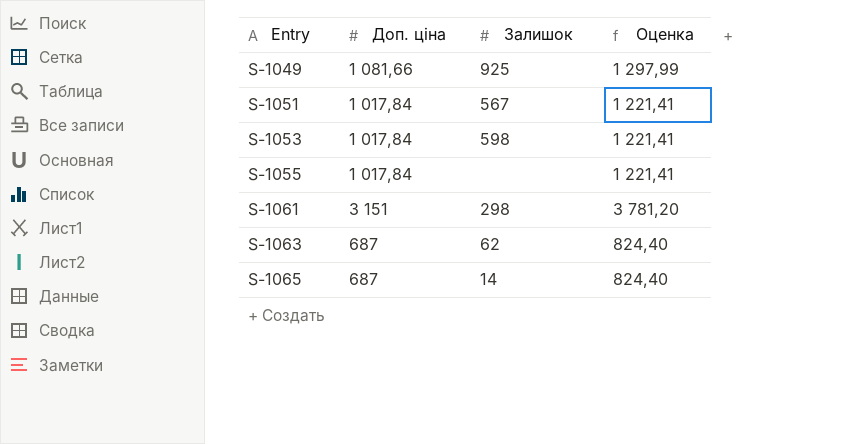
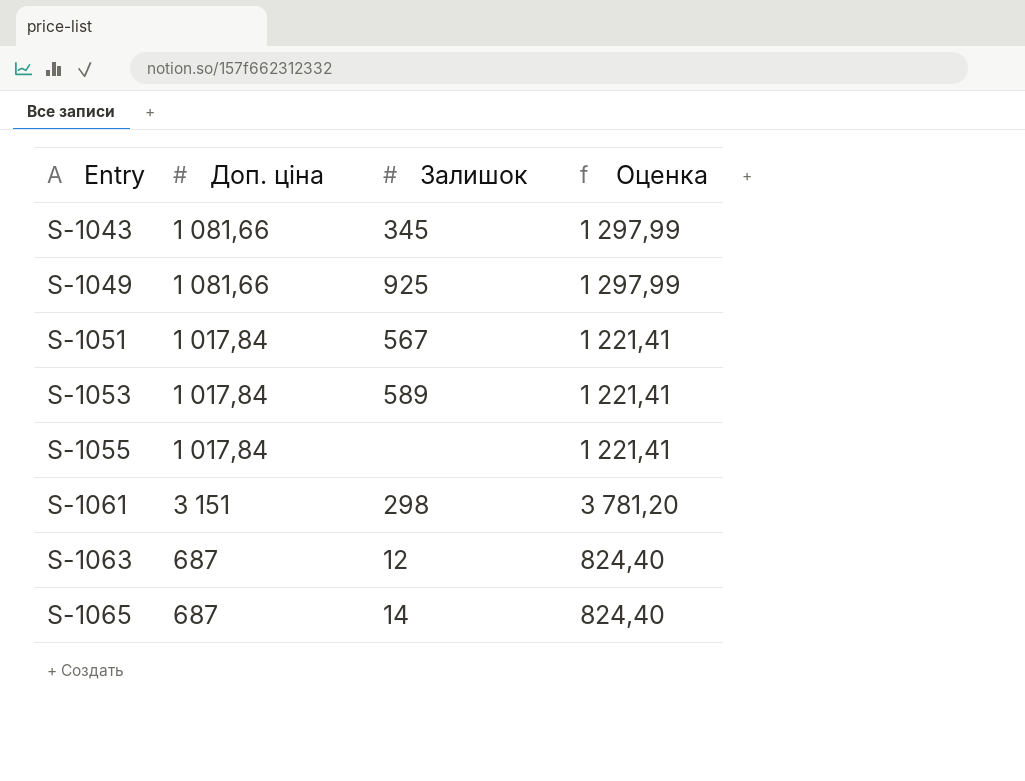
row S-1043: none -> 1 081,66 | 345 | 1 297,99
S-1053 | Залишок: 598 -> 589
S-1063 | Залишок: 62 -> 12

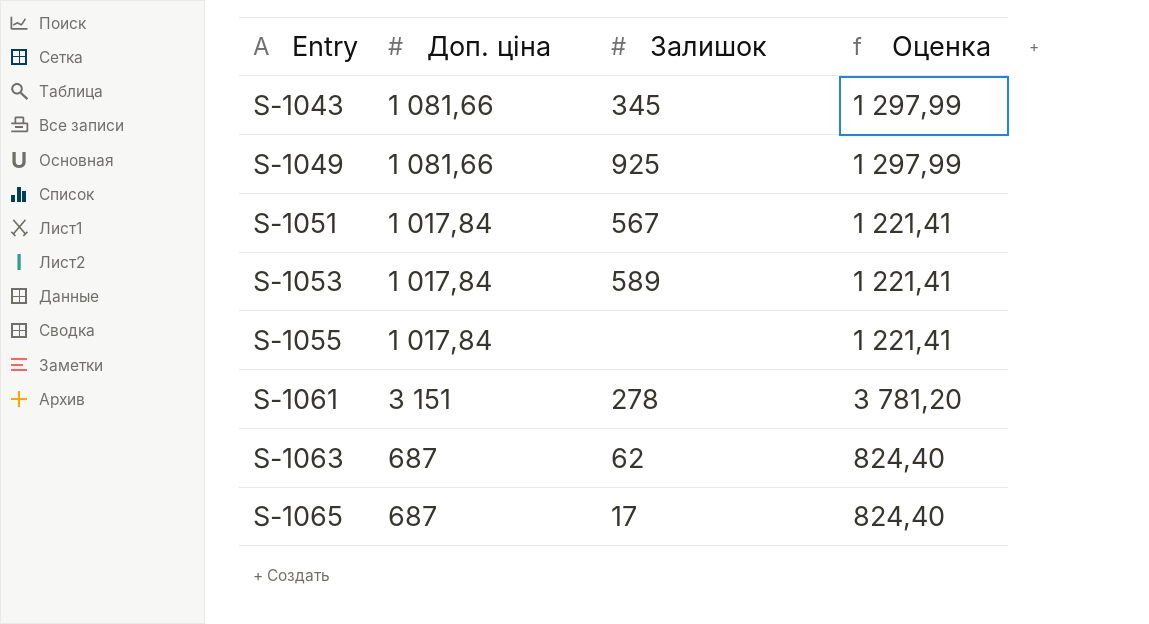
S-1061 | Залишок: 298 -> 278
S-1063 | Залишок: 12 -> 62
S-1065 | Залишок: 14 -> 17

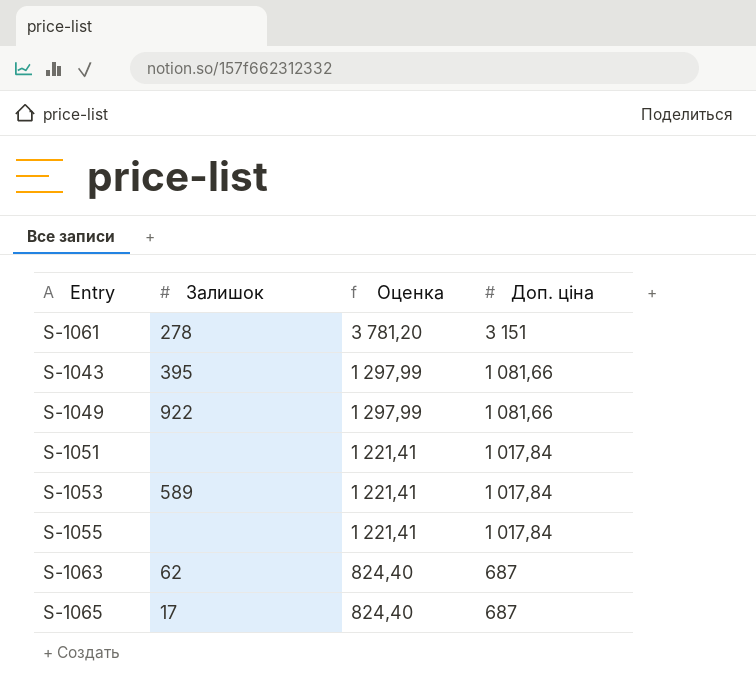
row order: Entry ascending -> Оценка descending
column Доп. ціна | position: 2 -> 4
S-1043 | Залишок: 345 -> 395
S-1049 | Залишок: 925 -> 922
S-1051 | Залишок: 567 -> none

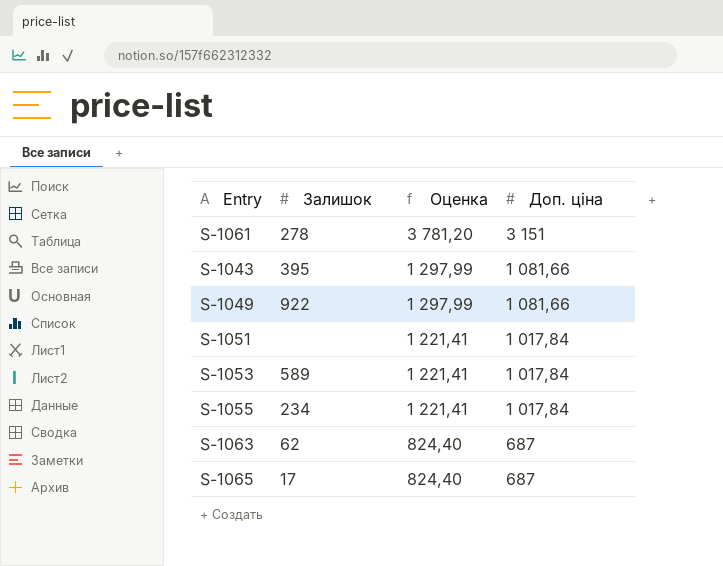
S-1055 | Залишок: none -> 234

